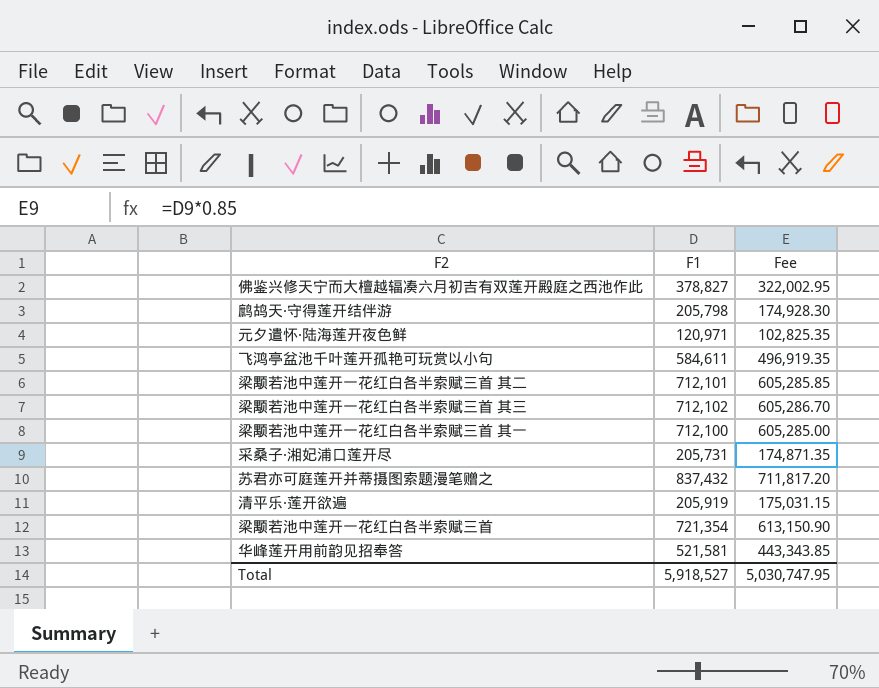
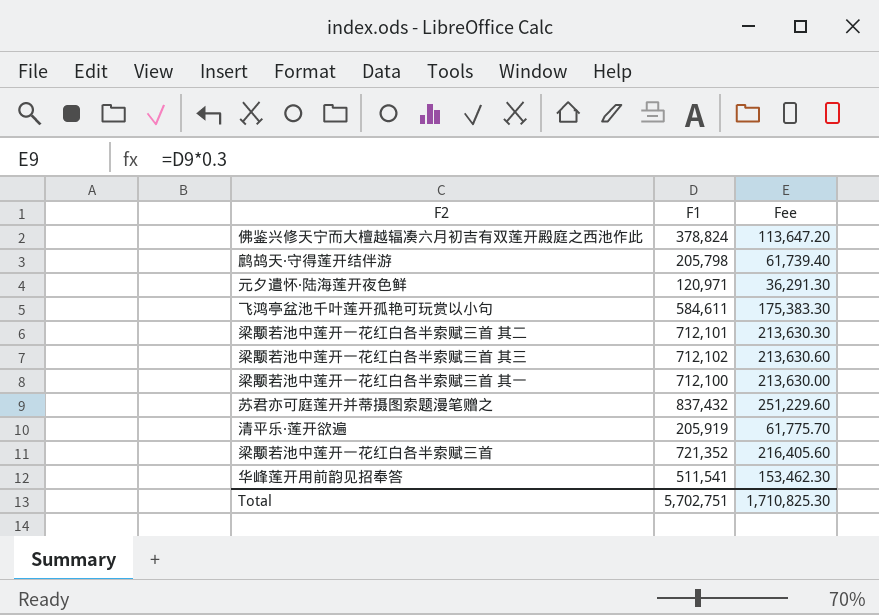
column Fee | formula: [F1] * 0.85 -> [F1] * 0.3
row 采桑子·湘妃浦口莲开尽: 205,731 | 174,871.35 -> none
佛鉴兴修天宁而大檀越辐凑六月初吉有双莲开殿庭之西池作此 | F1: 378,827 -> 378,824
梁颙若池中莲开一花红白各半索赋三首 | F1: 721,354 -> 721,352
华峰莲开用前韵见招奉答 | F1: 521,581 -> 511,541
Total | F1: 5,918,527 -> 5,702,751
Total | Fee: 5,030,747.95 -> 1,710,825.30

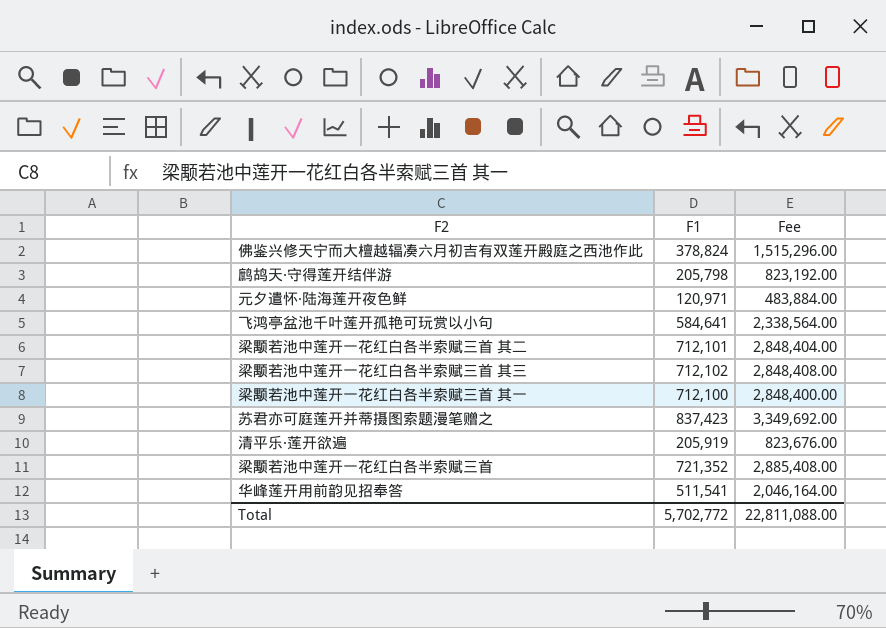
column Fee | formula: [F1] * 0.3 -> [F1] * 4
飞鸿亭盆池千叶莲开孤艳可玩赏以小句 | F1: 584,611 -> 584,641
苏君亦可庭莲开并蒂摄图索题漫笔赠之 | F1: 837,432 -> 837,423
Total | F1: 5,702,751 -> 5,702,772
Total | Fee: 1,710,825.30 -> 22,811,088.00

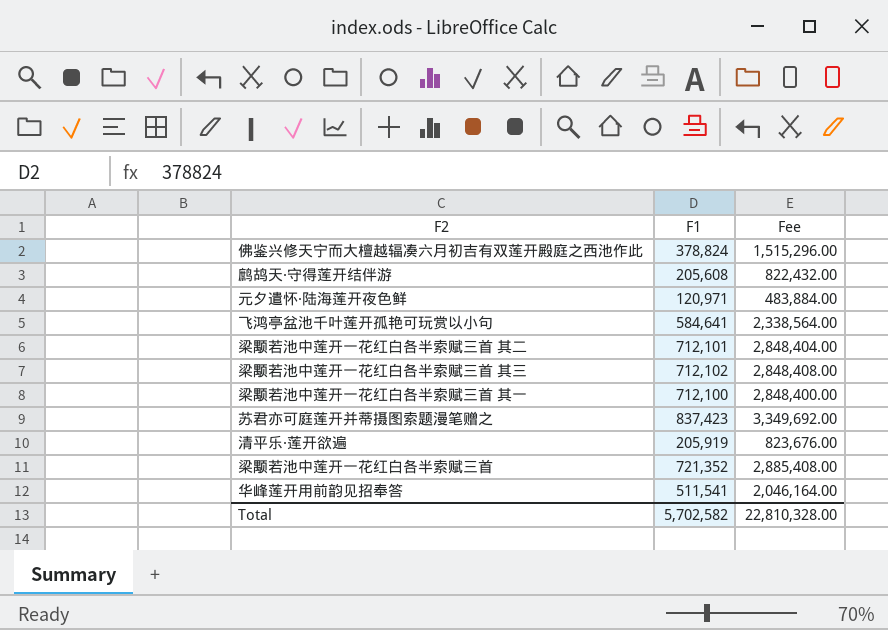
鹧鸪天·守得莲开结伴游 | F1: 205,798 -> 205,608
鹧鸪天·守得莲开结伴游 | Fee: 823,192.00 -> 822,432.00
Total | F1: 5,702,772 -> 5,702,582
Total | Fee: 22,811,088.00 -> 22,810,328.00

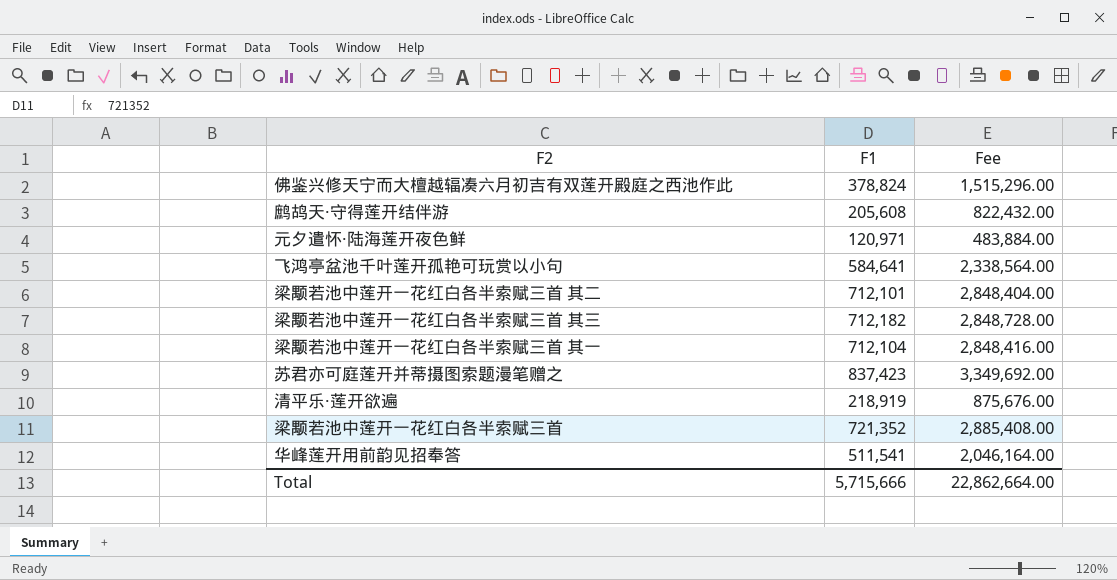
梁颙若池中莲开一花红白各半索赋三首 其三 | F1: 712,102 -> 712,182
梁颙若池中莲开一花红白各半索赋三首 其三 | Fee: 2,848,408.00 -> 2,848,728.00
梁颙若池中莲开一花红白各半索赋三首 其一 | F1: 712,100 -> 712,104
梁颙若池中莲开一花红白各半索赋三首 其一 | Fee: 2,848,400.00 -> 2,848,416.00
清平乐·莲开欲遍 | F1: 205,919 -> 218,919
清平乐·莲开欲遍 | Fee: 823,676.00 -> 875,676.00
Total | F1: 5,702,582 -> 5,715,666
Total | Fee: 22,810,328.00 -> 22,862,664.00

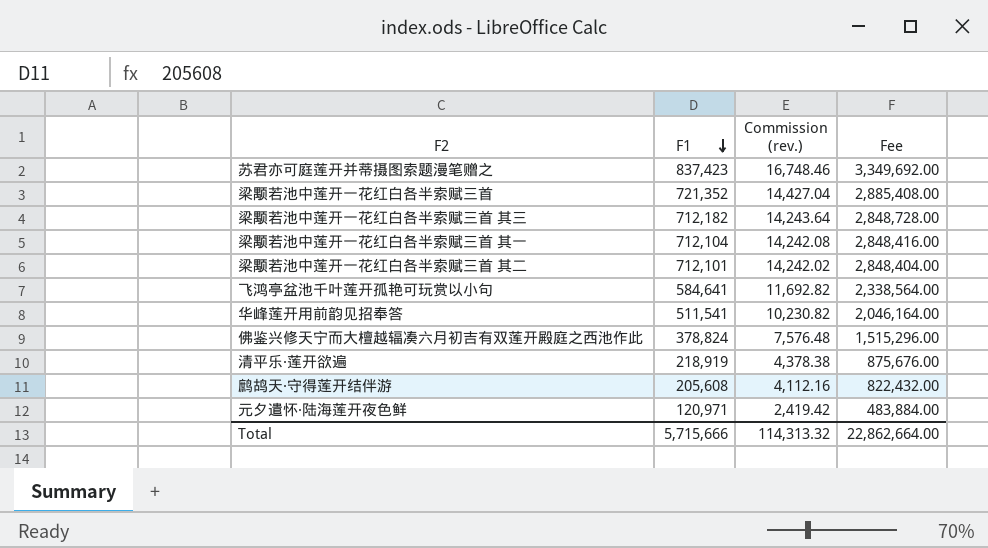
row order: none -> F1 descending
column Commission (rev.) | formula: none -> [F1] * 0.02

